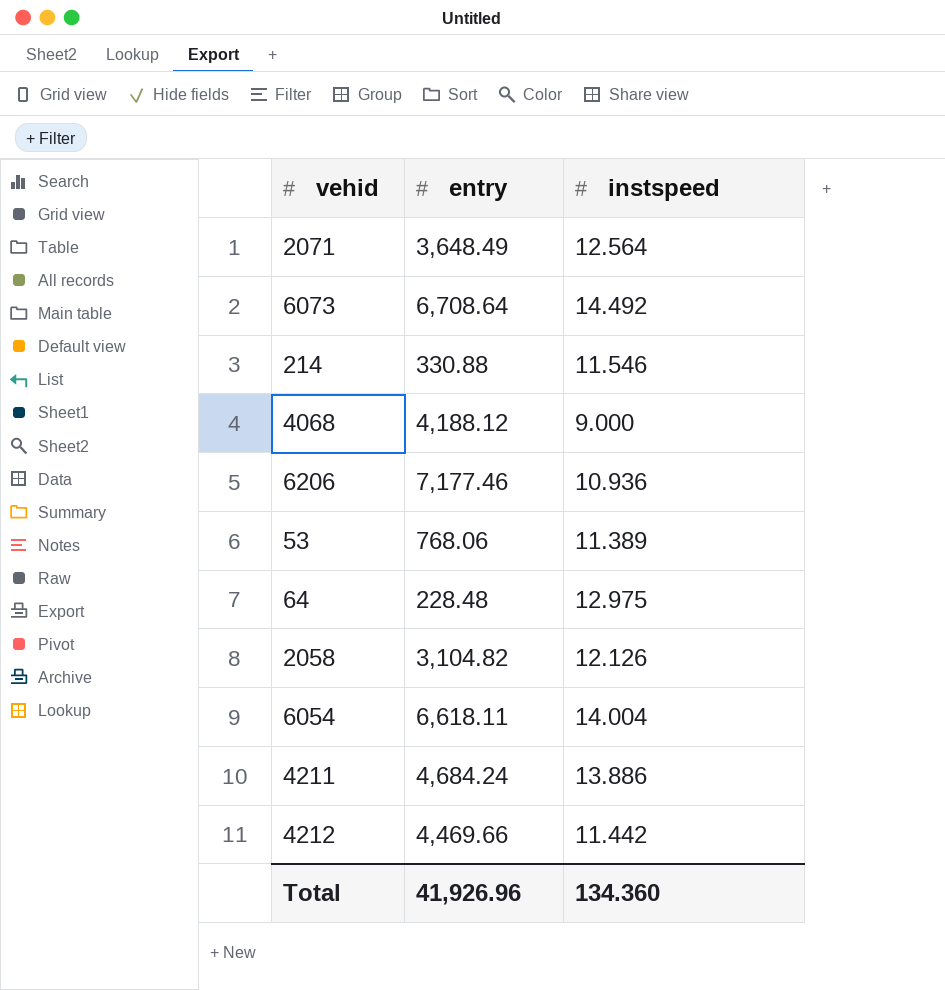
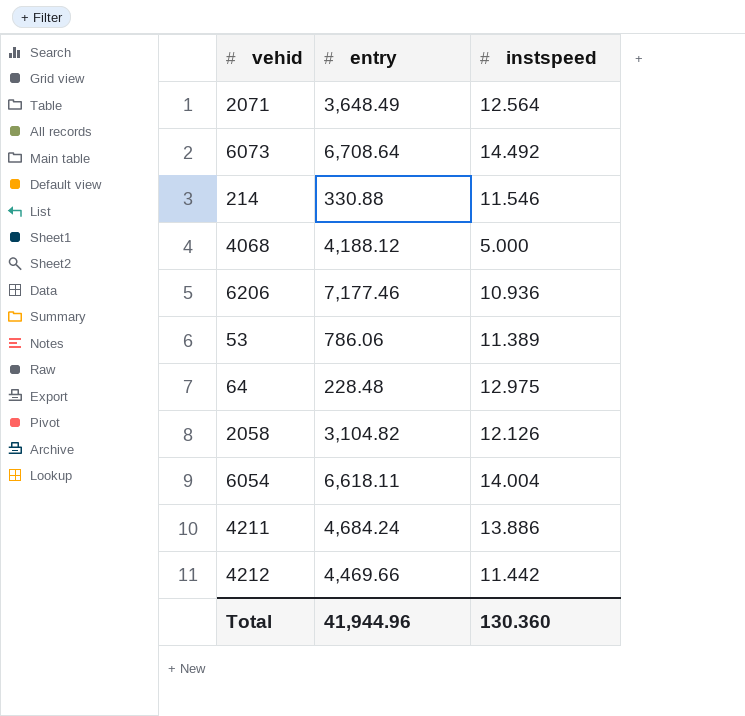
4068 | instspeed: 9.000 -> 5.000
53 | entry: 768.06 -> 786.06
Total | entry: 41,926.96 -> 41,944.96
Total | instspeed: 134.360 -> 130.360

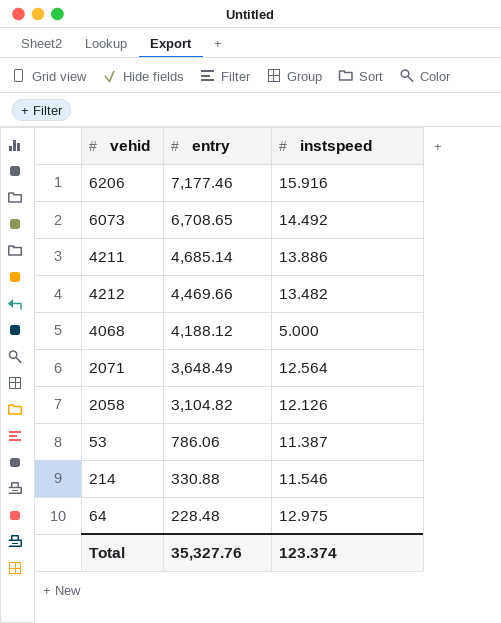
row order: none -> entry descending
row 6054: 6,618.11 | 14.004 -> none
6206 | instspeed: 10.936 -> 15.916
6073 | entry: 6,708.64 -> 6,708.65
4211 | entry: 4,684.24 -> 4,685.14
4212 | instspeed: 11.442 -> 13.482
53 | instspeed: 11.389 -> 11.387
Total | entry: 41,944.96 -> 35,327.76
Total | instspeed: 130.360 -> 123.374

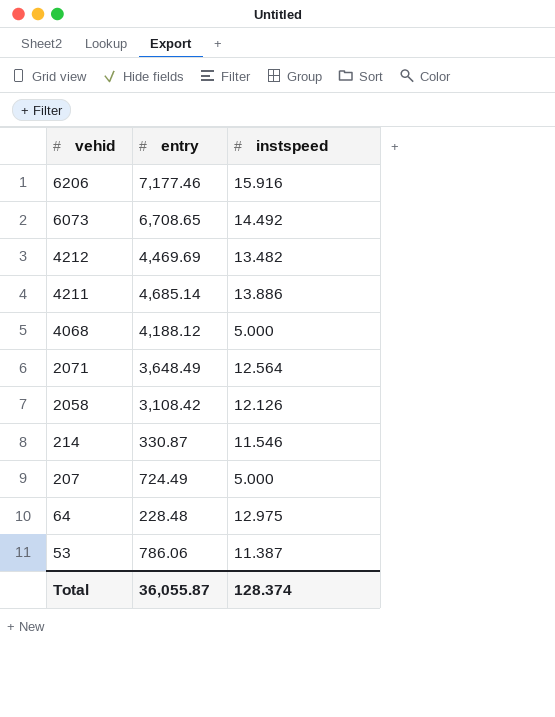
row order: entry descending -> vehid descending
4212 | entry: 4,469.66 -> 4,469.69
2058 | entry: 3,104.82 -> 3,108.42
214 | entry: 330.88 -> 330.87
row 207: none -> 724.49 | 5.000
Total | entry: 35,327.76 -> 36,055.87
Total | instspeed: 123.374 -> 128.374

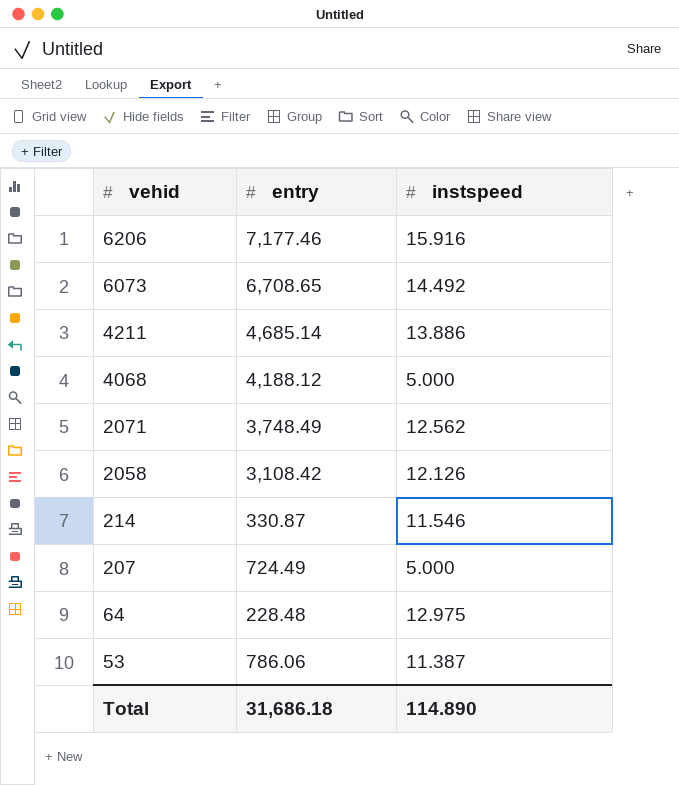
row 4212: 4,469.69 | 13.482 -> none
2071 | entry: 3,648.49 -> 3,748.49
2071 | instspeed: 12.564 -> 12.562
Total | entry: 36,055.87 -> 31,686.18
Total | instspeed: 128.374 -> 114.890

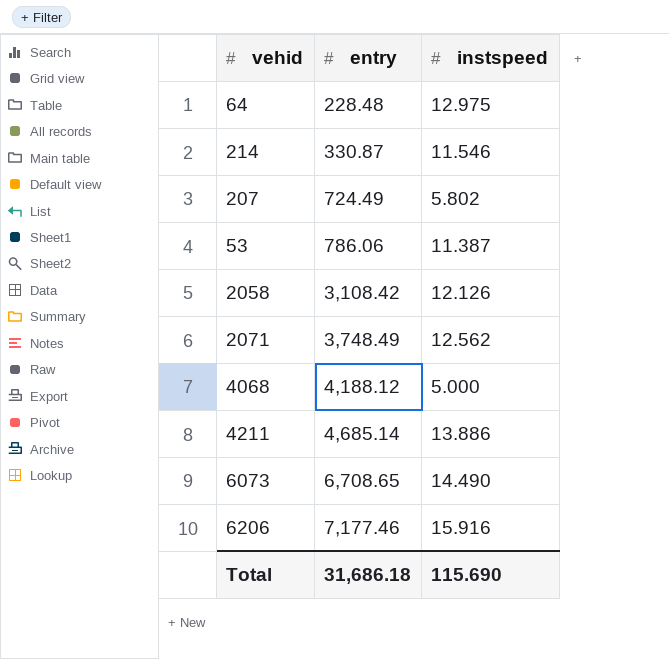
row order: vehid descending -> entry ascending
207 | instspeed: 5.000 -> 5.802
6073 | instspeed: 14.492 -> 14.490
Total | instspeed: 114.890 -> 115.690

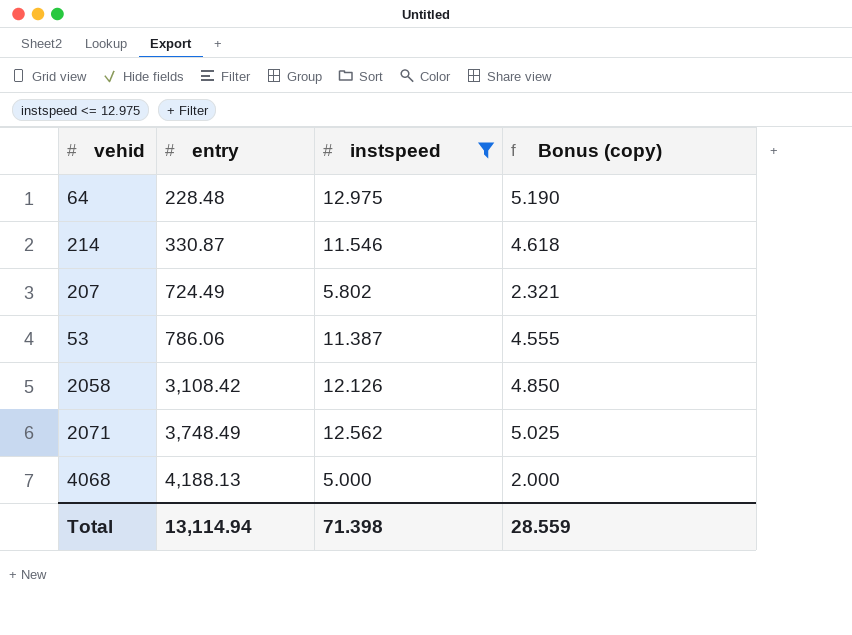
filter: none -> instspeed <= 12.975
column Bonus (copy) | formula: none -> [instspeed] * 0.4
4068 | entry: 4,188.12 -> 4,188.13
Total | entry: 31,686.18 -> 13,114.94
Total | instspeed: 115.690 -> 71.398

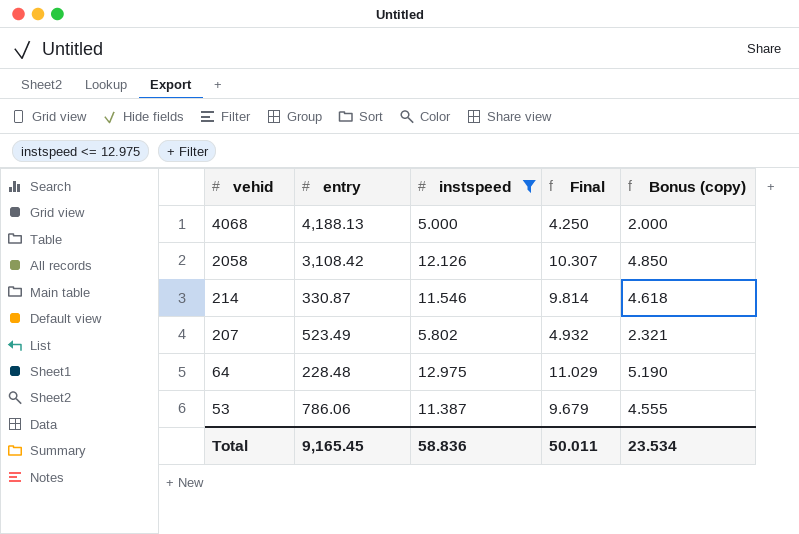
row order: entry ascending -> vehid descending
column Final | formula: none -> [instspeed] * 0.85
row 2071: 3,748.49 | 12.562 | 5.025 -> none
207 | entry: 724.49 -> 523.49
Total | entry: 13,114.94 -> 9,165.45
Total | instspeed: 71.398 -> 58.836
Total | Bonus (copy): 28.559 -> 23.534

